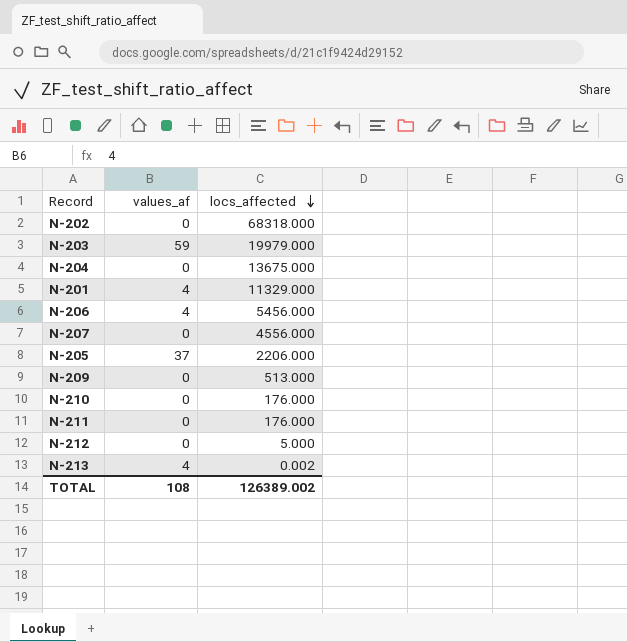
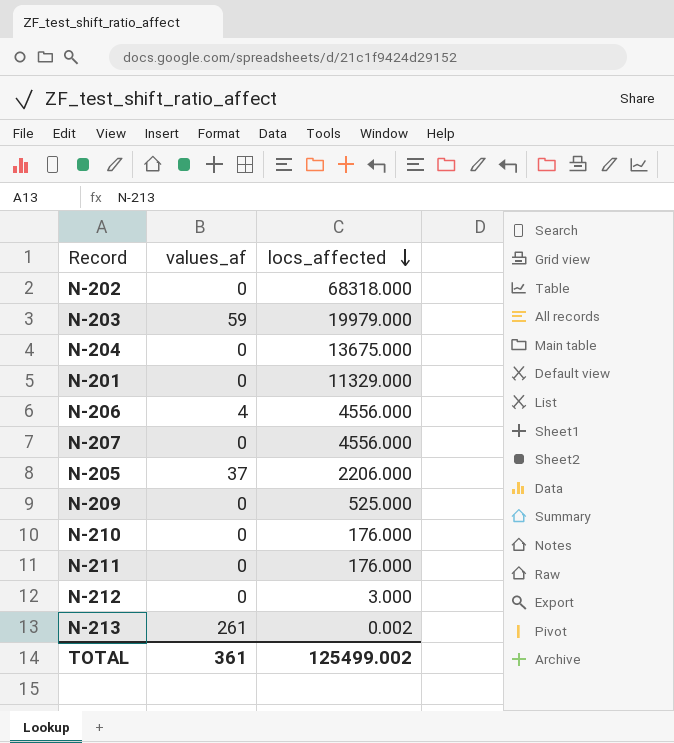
N-201 | values_af: 4 -> 0
N-206 | locs_affected: 5456.000 -> 4556.000
N-209 | locs_affected: 513.000 -> 525.000
N-212 | locs_affected: 5.000 -> 3.000
N-213 | values_af: 4 -> 261
TOTAL | values_af: 108 -> 361
TOTAL | locs_affected: 126389.002 -> 125499.002

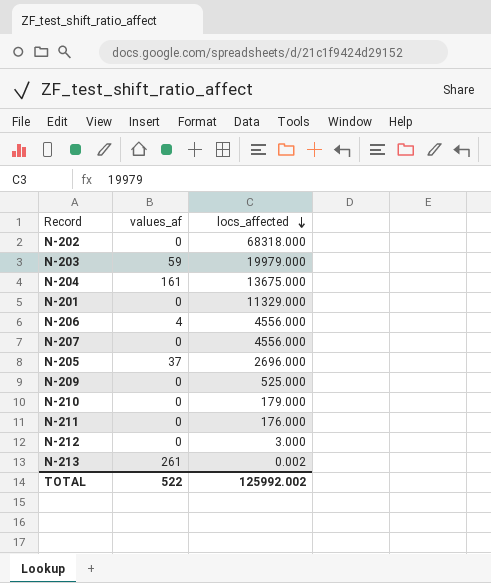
N-204 | values_af: 0 -> 161
N-205 | locs_affected: 2206.000 -> 2696.000
N-210 | locs_affected: 176.000 -> 179.000
TOTAL | values_af: 361 -> 522
TOTAL | locs_affected: 125499.002 -> 125992.002

